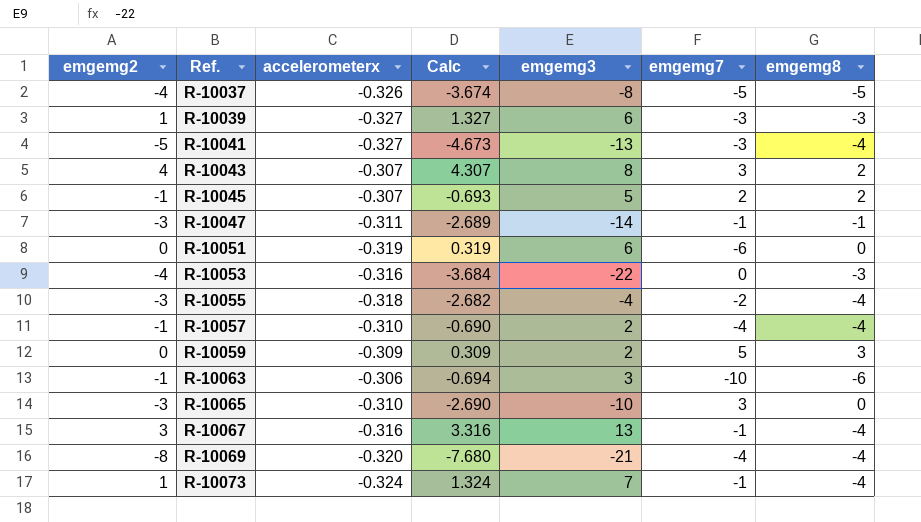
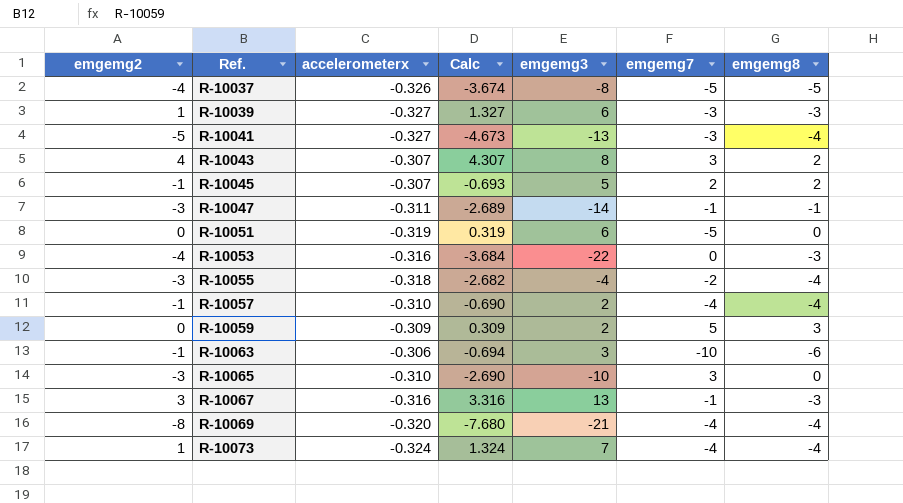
R-10051 | emgemg7: -6 -> -5
R-10067 | emgemg8: -4 -> -3
R-10073 | emgemg7: -1 -> -4

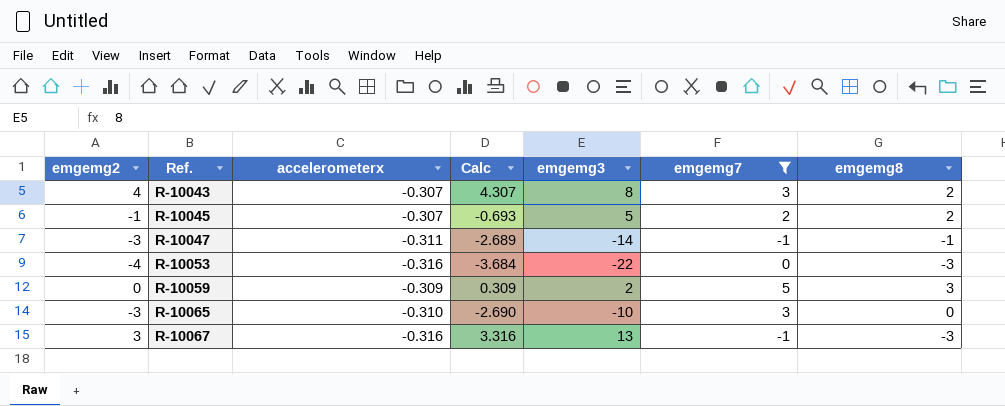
filter: none -> emgemg7 >= -1

